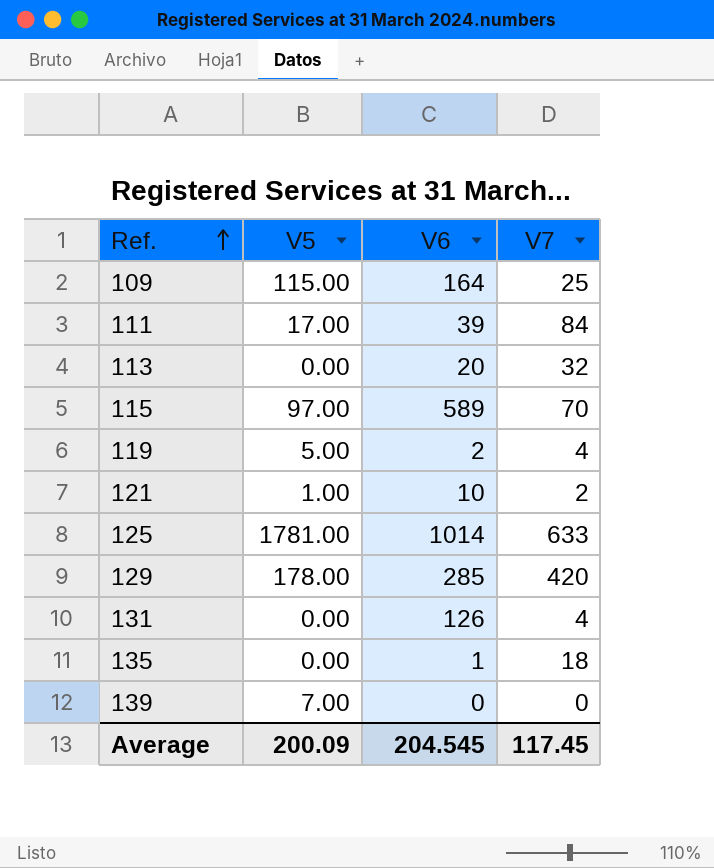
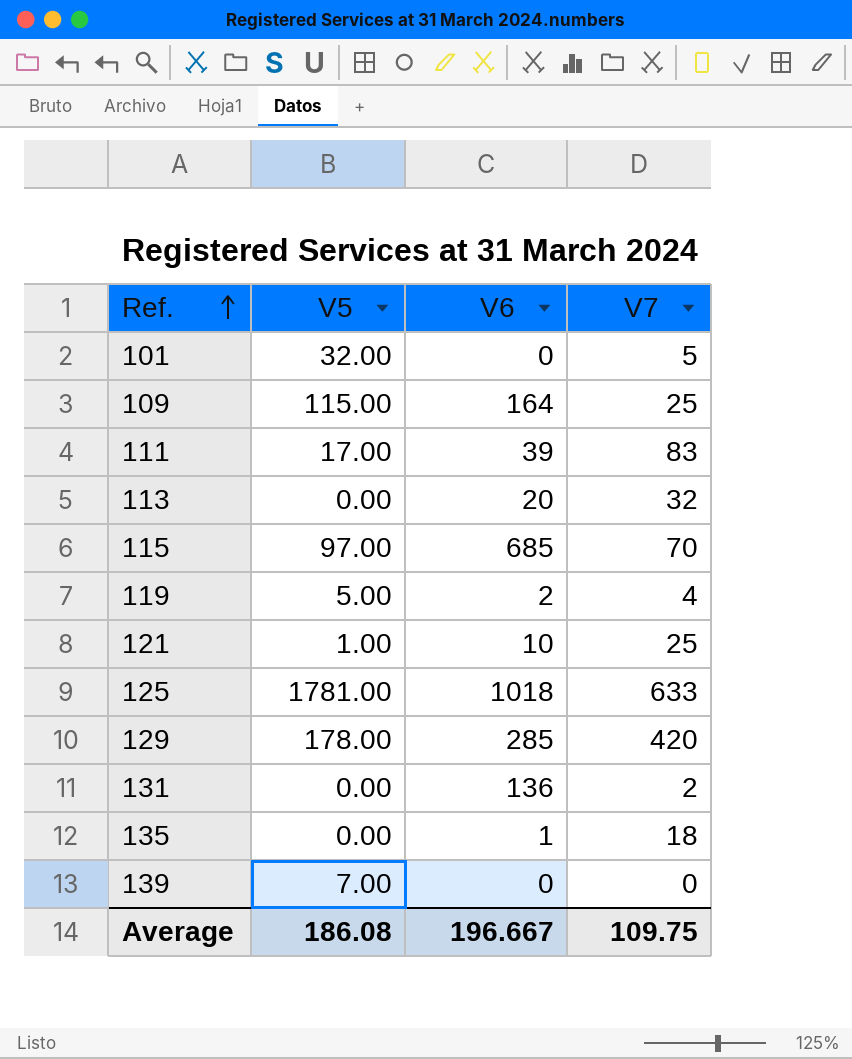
row 101: none -> 32.00 | 0 | 5
111 | V7: 84 -> 83
115 | V6: 589 -> 685
121 | V7: 2 -> 25
125 | V6: 1014 -> 1018
131 | V6: 126 -> 136
131 | V7: 4 -> 2
Average | V5: 200.09 -> 186.08
Average | V6: 204.545 -> 196.667
Average | V7: 117.45 -> 109.75

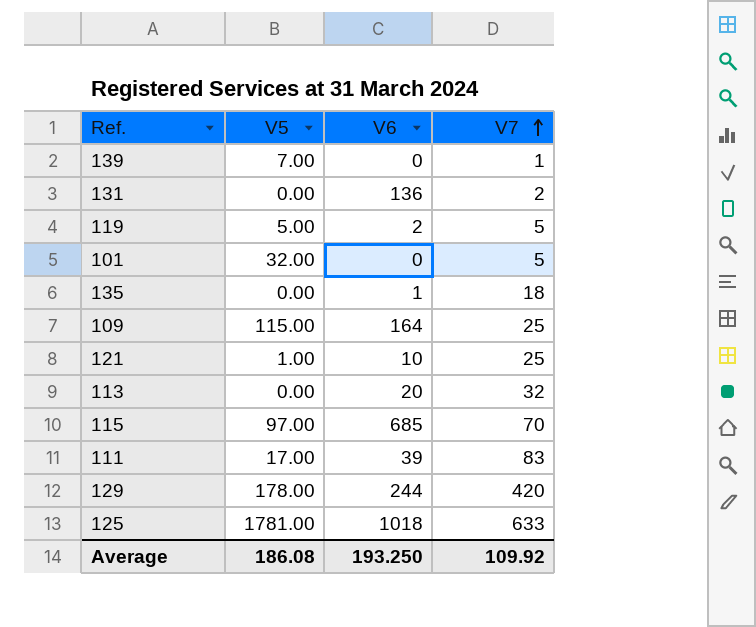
row order: Ref. ascending -> V7 ascending
139 | V7: 0 -> 1
119 | V7: 4 -> 5
129 | V6: 285 -> 244
Average | V6: 196.667 -> 193.250
Average | V7: 109.75 -> 109.92

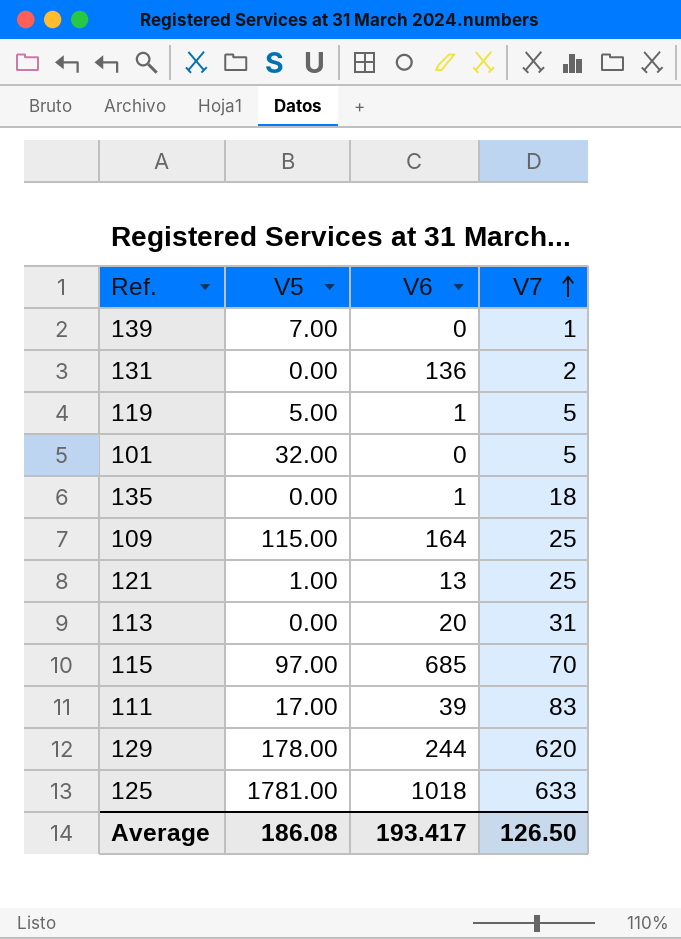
119 | V6: 2 -> 1
121 | V6: 10 -> 13
113 | V7: 32 -> 31
129 | V7: 420 -> 620
Average | V6: 193.250 -> 193.417
Average | V7: 109.92 -> 126.50

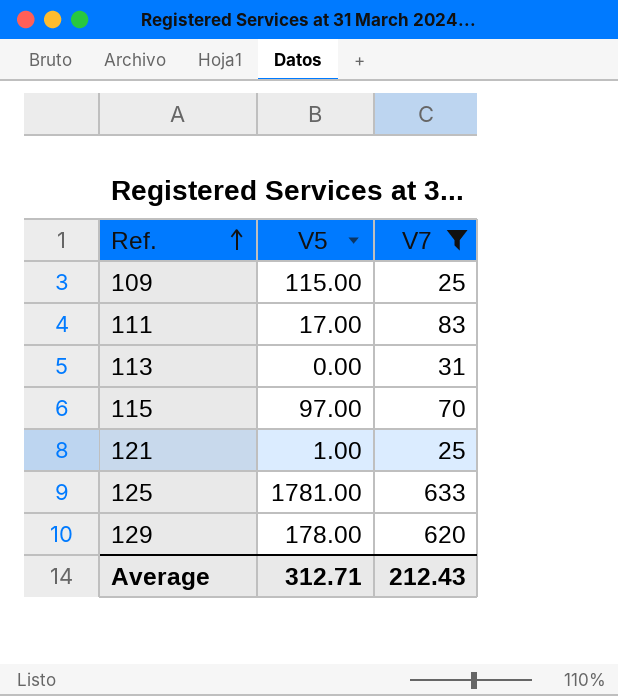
filter: none -> V7 >= 25
row order: V7 ascending -> Ref. ascending
column V6 | position: 3 -> none
Average | V5: 186.08 -> 312.71
Average | V7: 126.50 -> 212.43

